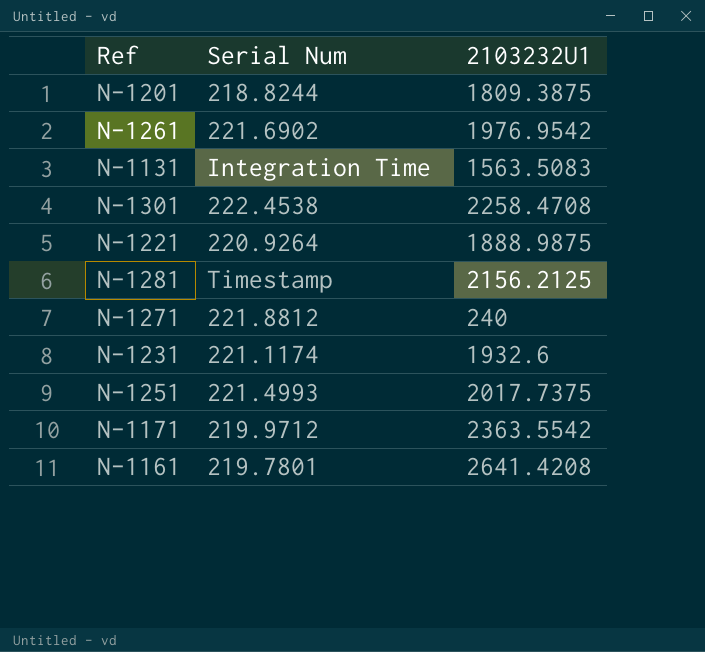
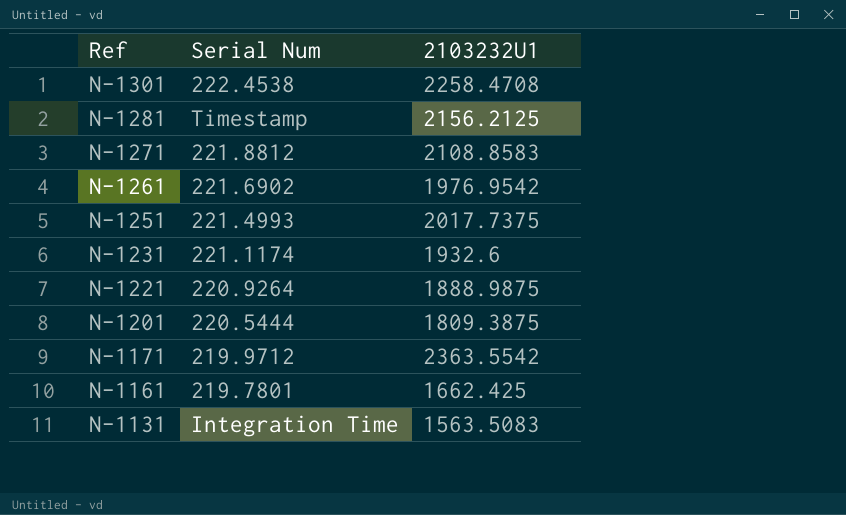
row order: none -> Ref descending
N-1271 | 2103232U1: 240 -> 2108.8583
N-1201 | Serial Num: 218.8244 -> 220.5444
N-1161 | 2103232U1: 2641.4208 -> 1662.425

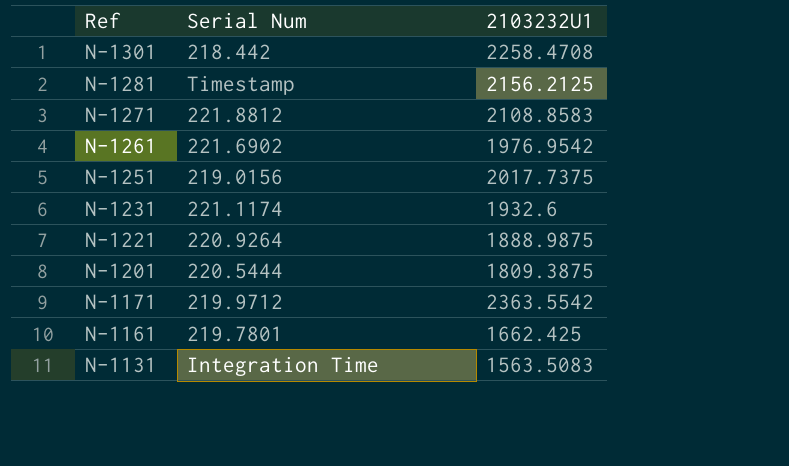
N-1301 | Serial Num: 222.4538 -> 218.442
N-1251 | Serial Num: 221.4993 -> 219.0156

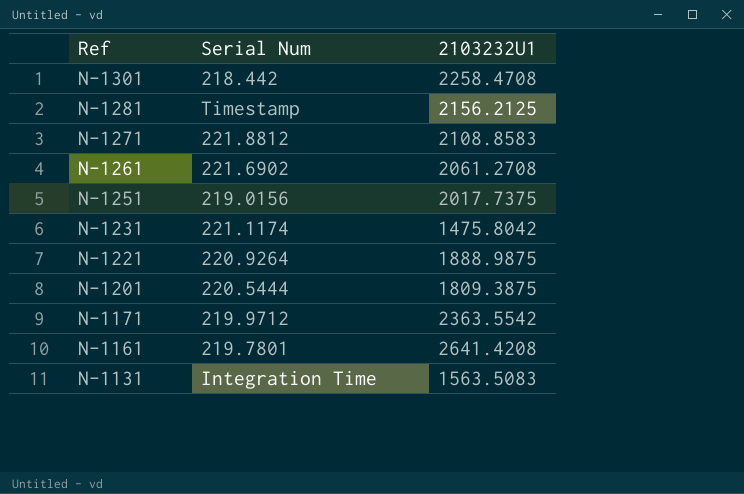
N-1261 | 2103232U1: 1976.9542 -> 2061.2708
N-1231 | 2103232U1: 1932.6 -> 1475.8042
N-1161 | 2103232U1: 1662.425 -> 2641.4208

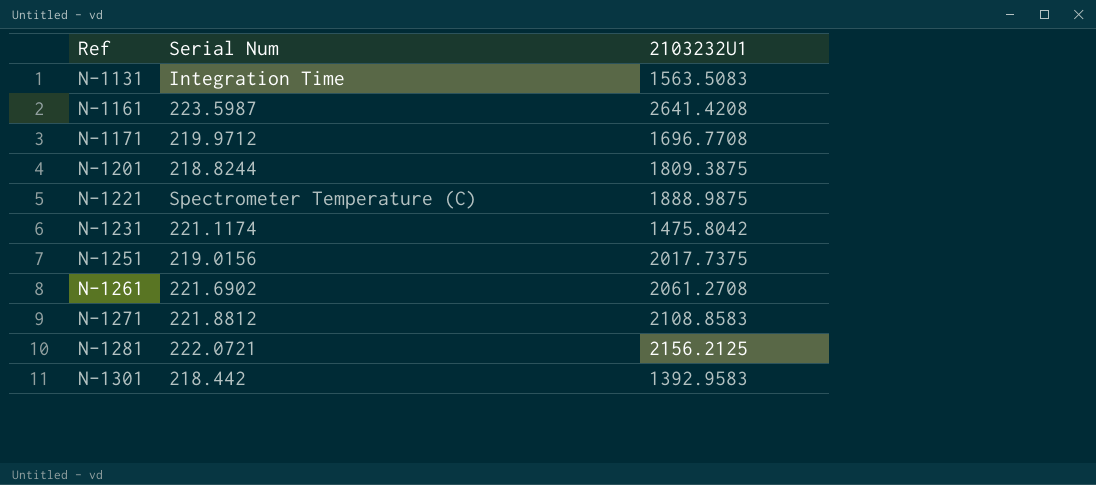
row order: Ref descending -> Ref ascending
N-1161 | Serial Num: 219.7801 -> 223.5987
N-1171 | 2103232U1: 2363.5542 -> 1696.7708
N-1201 | Serial Num: 220.5444 -> 218.8244
N-1221 | Serial Num: 220.9264 -> Spectrometer Temperature (C)
N-1281 | Serial Num: Timestamp -> 222.0721
N-1301 | 2103232U1: 2258.4708 -> 1392.9583

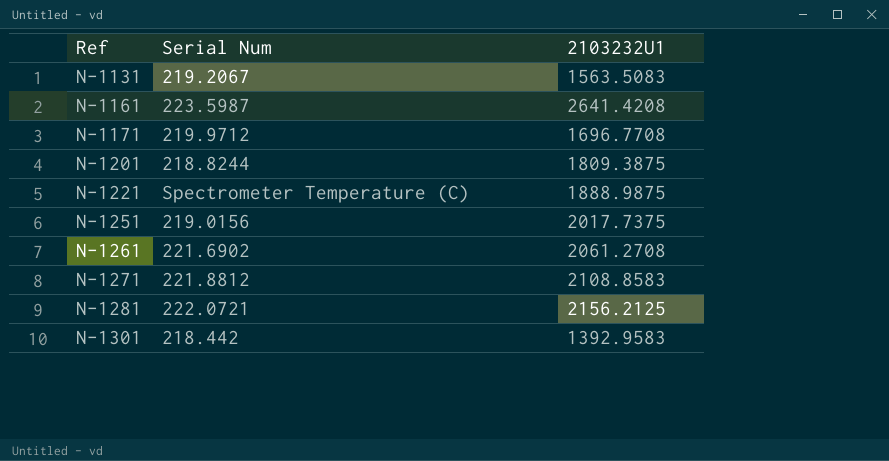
row N-1231: 221.1174 | 1475.8042 -> none
N-1131 | Serial Num: Integration Time -> 219.2067

